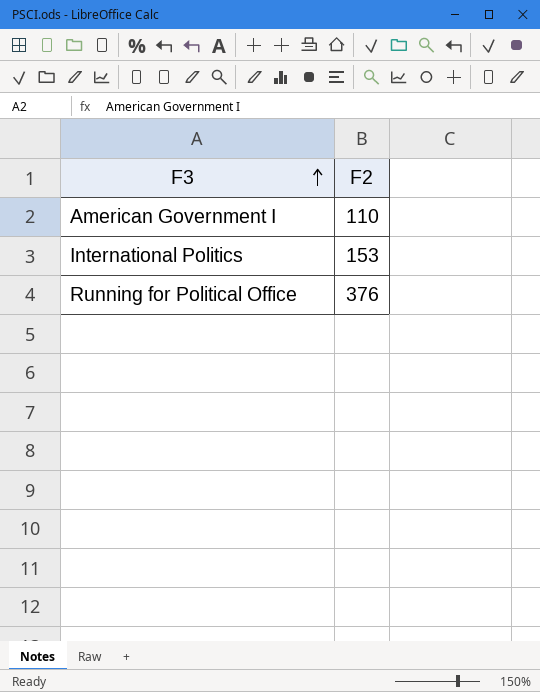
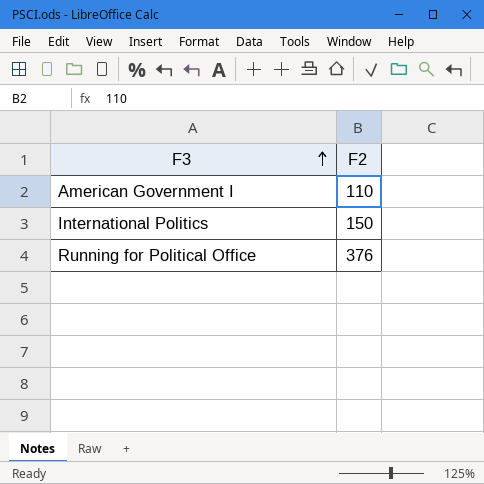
International Politics | F2: 153 -> 150

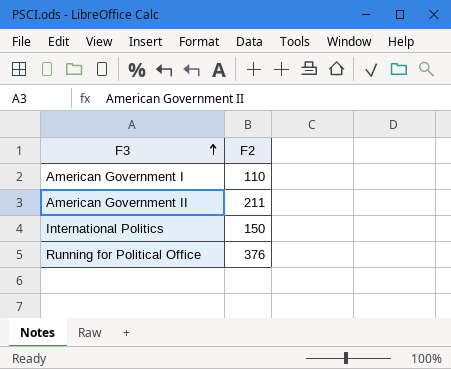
row American Government II: none -> 211

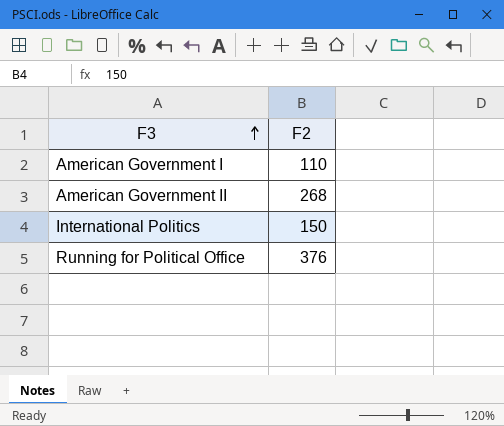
American Government II | F2: 211 -> 268

